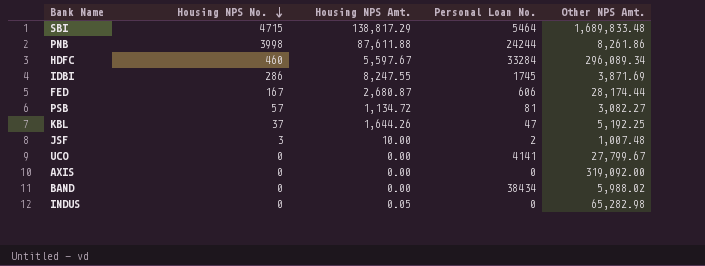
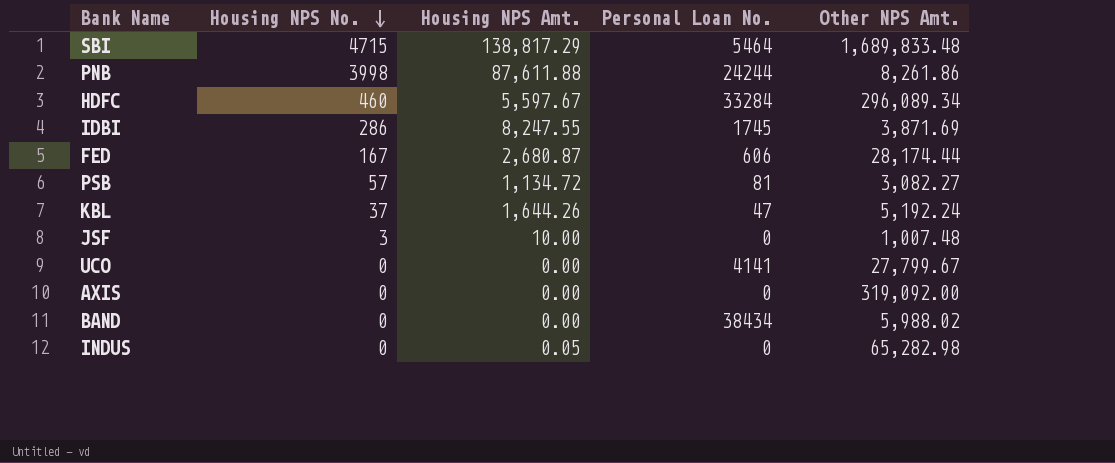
KBL | Other NPS Amt.: 5,192.25 -> 5,192.24
JSF | Personal Loan No.: 2 -> 0

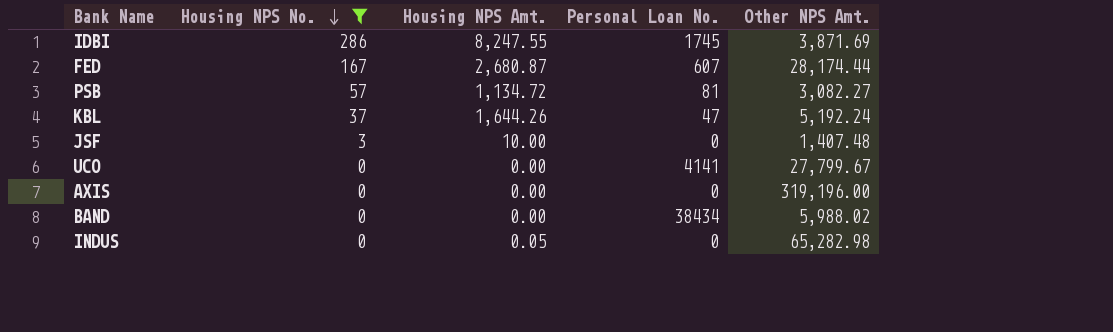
filter: none -> Housing NPS No. <= 286
FED | Personal Loan No.: 606 -> 607
JSF | Other NPS Amt.: 1,007.48 -> 1,407.48
AXIS | Other NPS Amt.: 319,092.00 -> 319,196.00

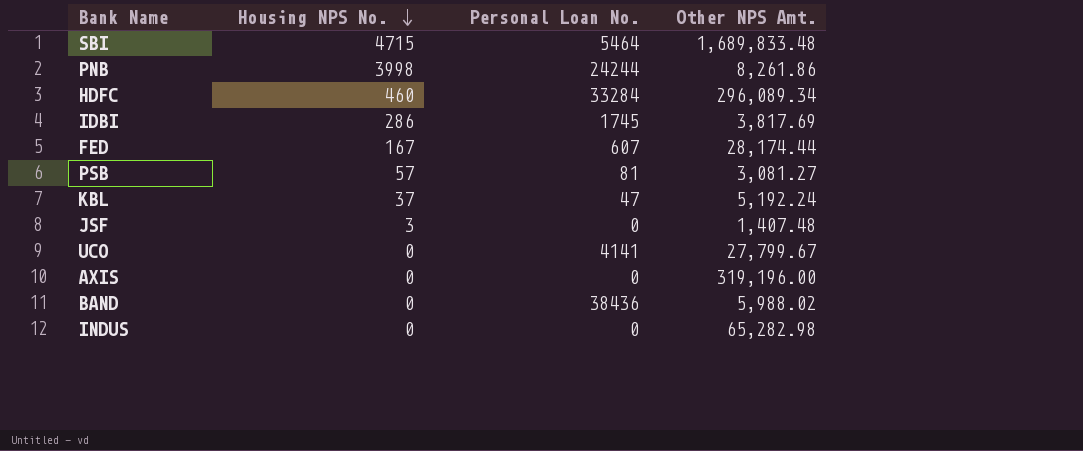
filter: Housing NPS No. <= 286 -> none
column Housing NPS Amt. | position: 3 -> none
IDBI | Other NPS Amt.: 3,871.69 -> 3,817.69
PSB | Other NPS Amt.: 3,082.27 -> 3,081.27
BAND | Personal Loan No.: 38434 -> 38436

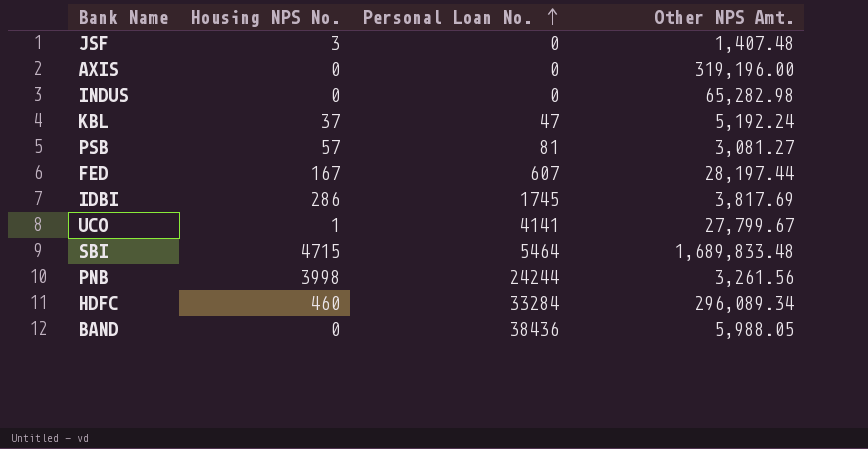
row order: Housing NPS No. descending -> Personal Loan No. ascending
FED | Other NPS Amt.: 28,174.44 -> 28,197.44
UCO | Housing NPS No.: 0 -> 1
PNB | Other NPS Amt.: 8,261.86 -> 3,261.56
BAND | Other NPS Amt.: 5,988.02 -> 5,988.05

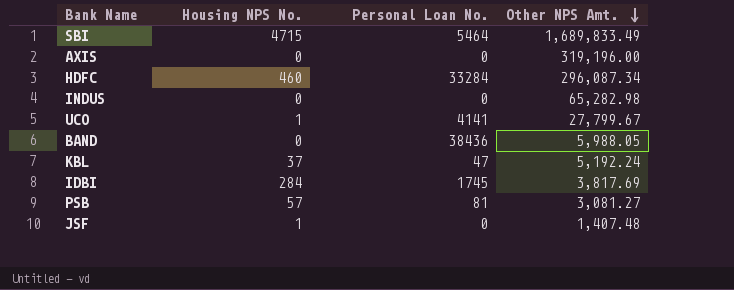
row order: Personal Loan No. ascending -> Other NPS Amt. descending
row FED: 167 | 607 | 28,197.44 -> none
row PNB: 3998 | 24244 | 3,261.56 -> none
SBI | Other NPS Amt.: 1,689,833.48 -> 1,689,833.49
HDFC | Other NPS Amt.: 296,089.34 -> 296,087.34
IDBI | Housing NPS No.: 286 -> 284
JSF | Housing NPS No.: 3 -> 1

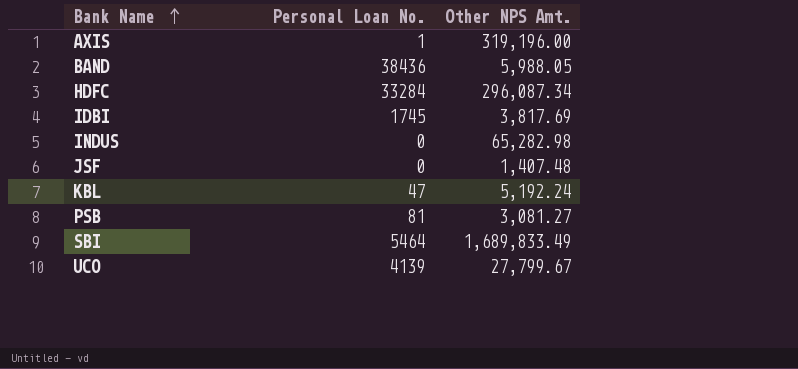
row order: Other NPS Amt. descending -> Bank Name ascending
column Housing NPS No. | position: 2 -> none
AXIS | Personal Loan No.: 0 -> 1
UCO | Personal Loan No.: 4141 -> 4139

